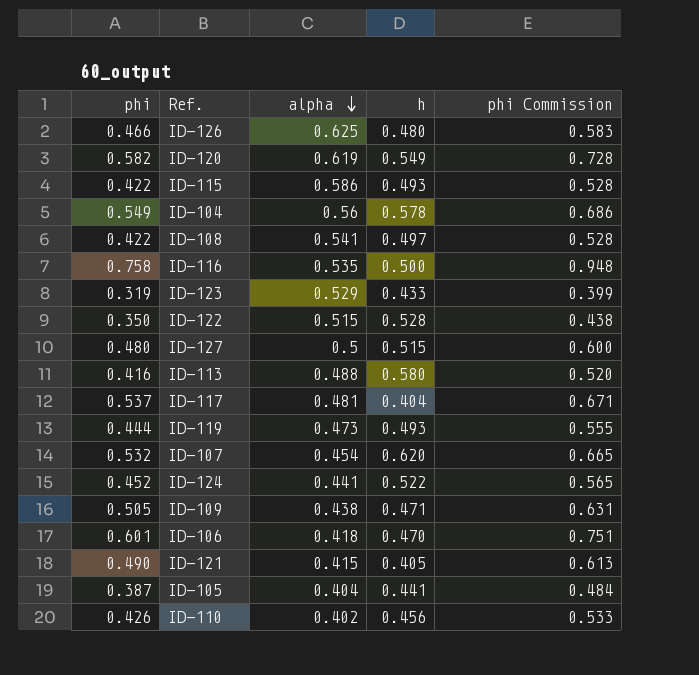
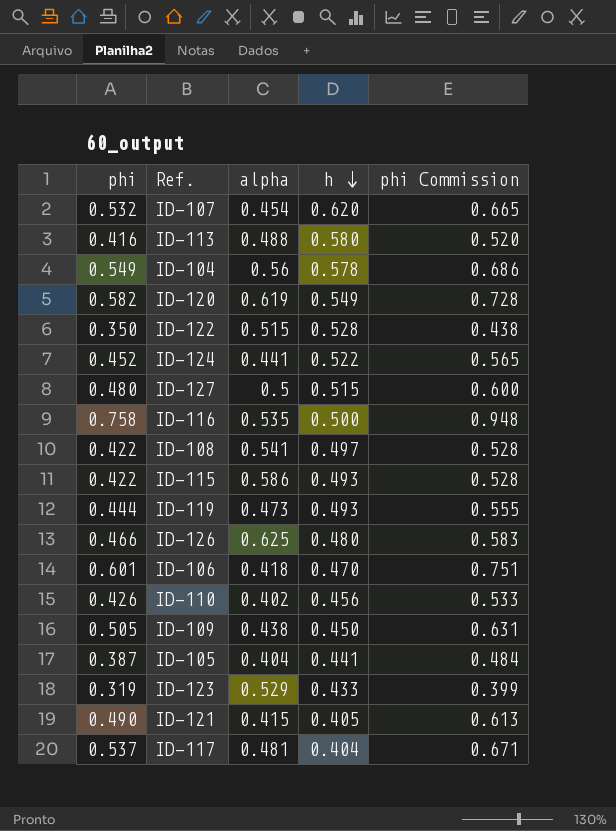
row order: alpha descending -> h descending
ID-109 | h: 0.471 -> 0.450

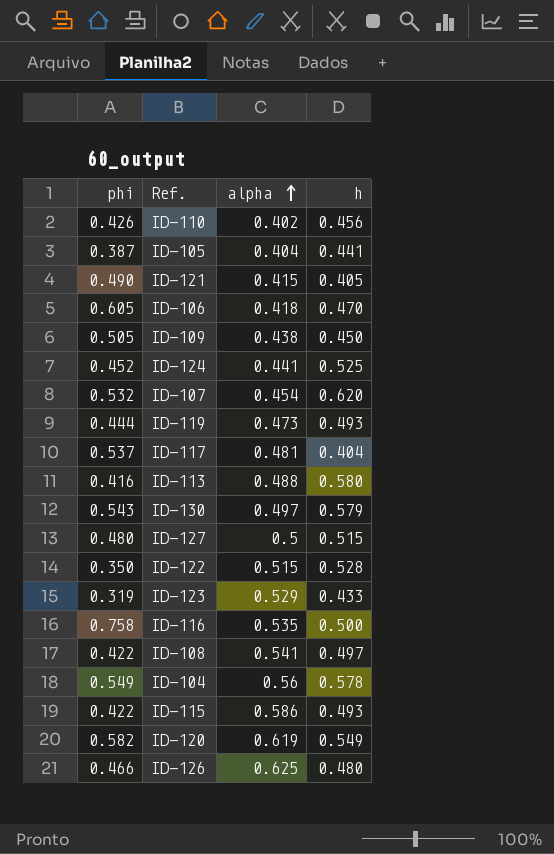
row order: h descending -> alpha ascending
column phi Commission | formula: [phi] * 1.25 -> none
ID-106 | phi: 0.601 -> 0.605
ID-124 | h: 0.522 -> 0.525
row ID-130: none -> 0.543 | 0.497 | 0.579

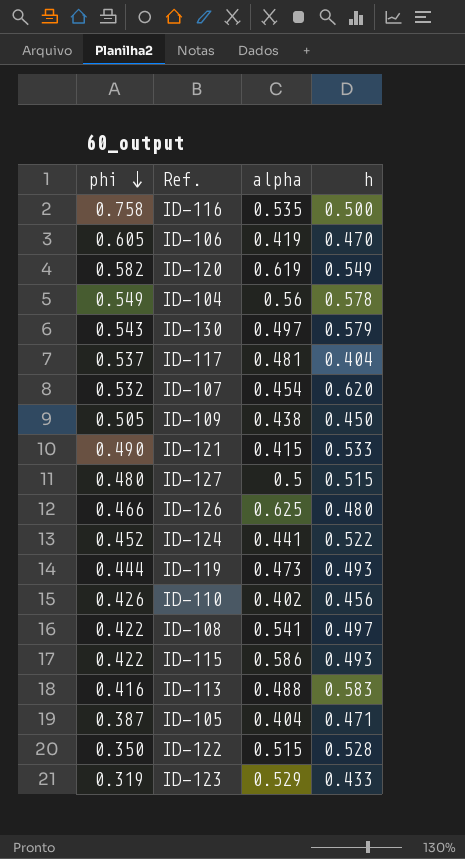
row order: alpha ascending -> phi descending
ID-106 | alpha: 0.418 -> 0.419
ID-121 | h: 0.405 -> 0.533
ID-124 | h: 0.525 -> 0.522
ID-113 | h: 0.580 -> 0.583
ID-105 | h: 0.441 -> 0.471

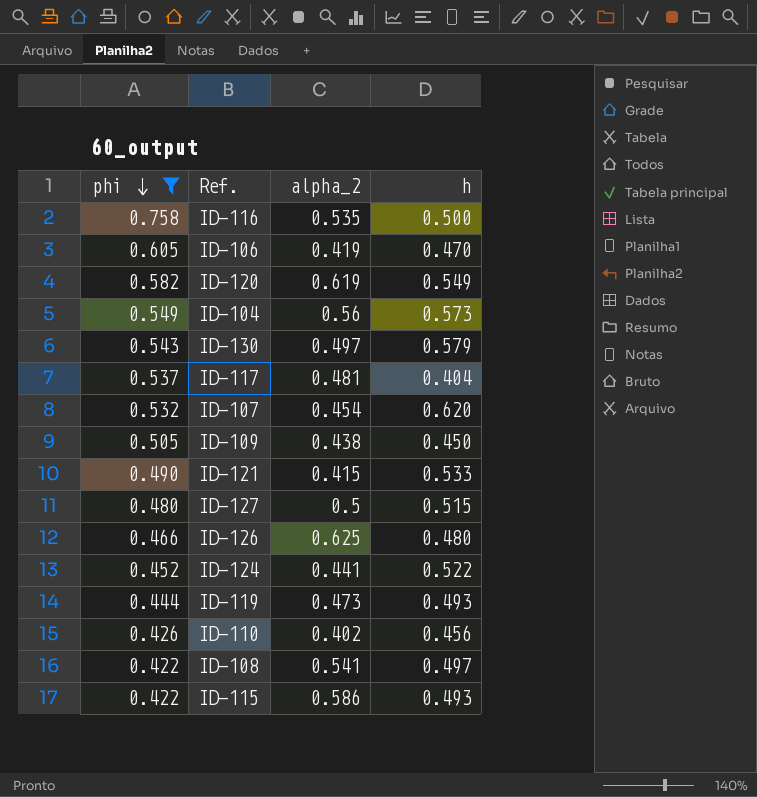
filter: none -> phi >= 0.422
column name: alpha -> alpha_2
ID-104 | h: 0.578 -> 0.573

